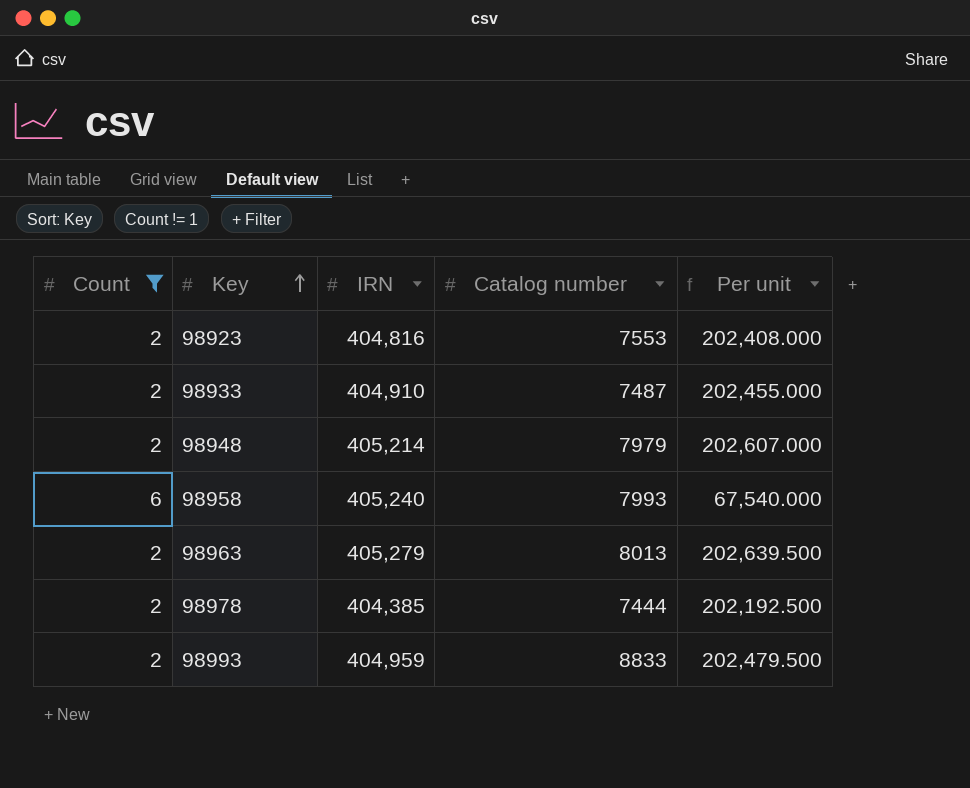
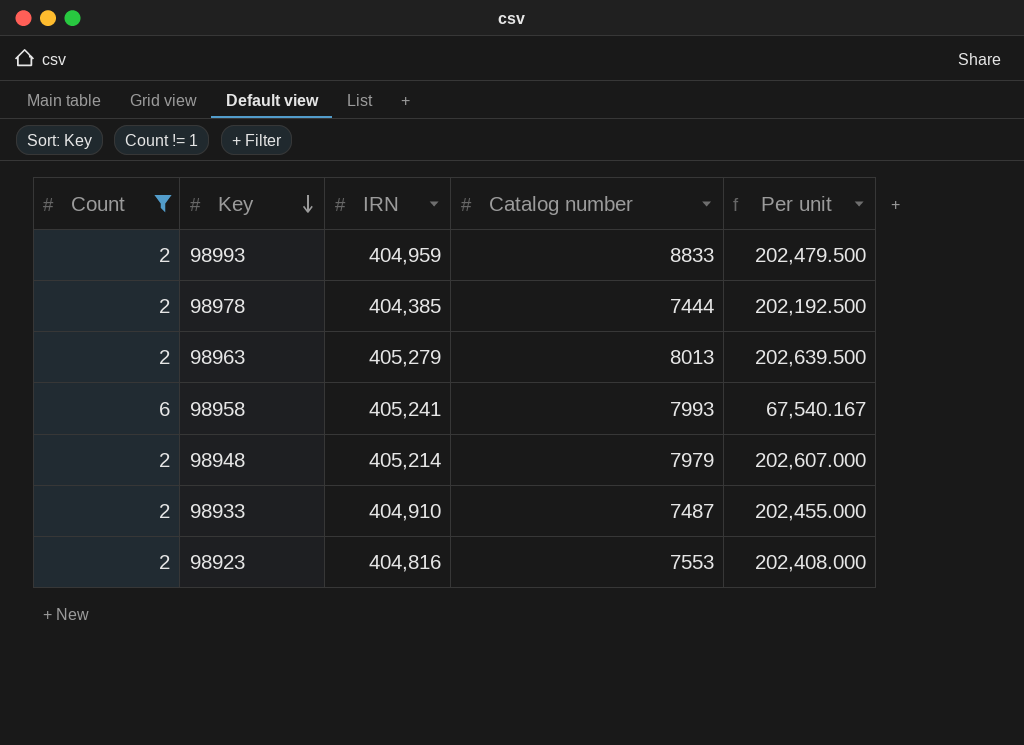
row order: Key ascending -> Key descending
98958 | IRN: 405,240 -> 405,241
98958 | Per unit: 67,540.000 -> 67,540.167

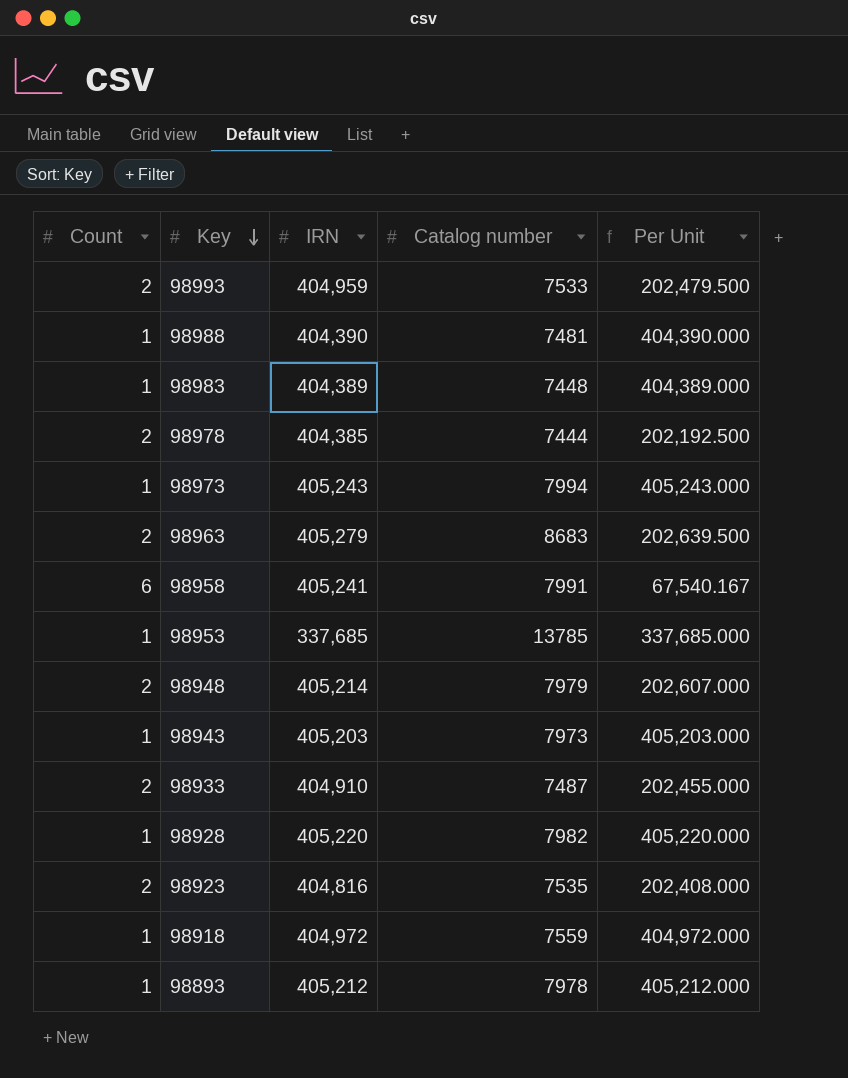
filter: Count != 1 -> none
column name: Per unit -> Per Unit
98993 | Catalog number: 8833 -> 7533
98963 | Catalog number: 8013 -> 8683
98958 | Catalog number: 7993 -> 7991
98923 | Catalog number: 7553 -> 7535

